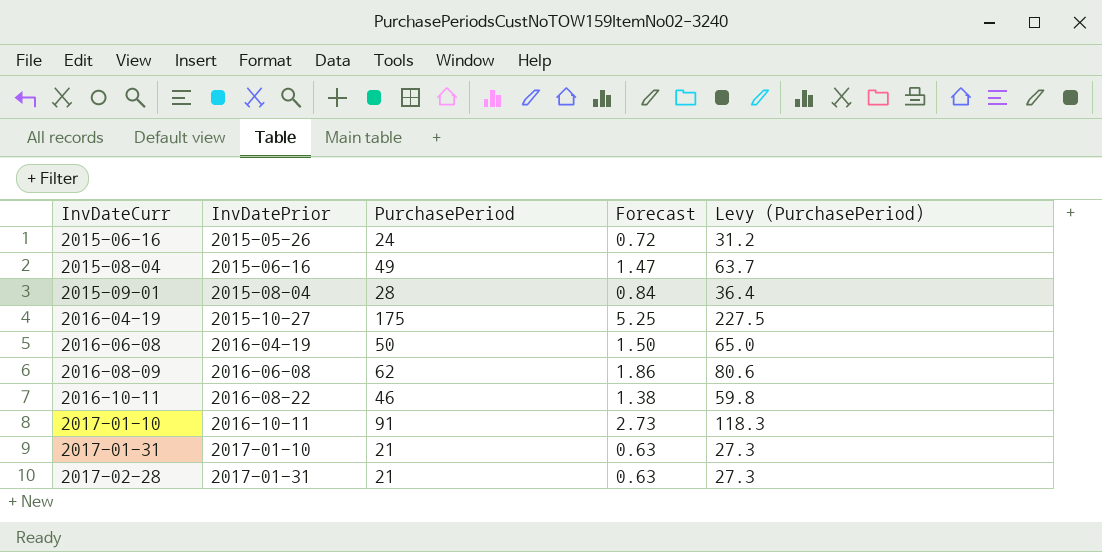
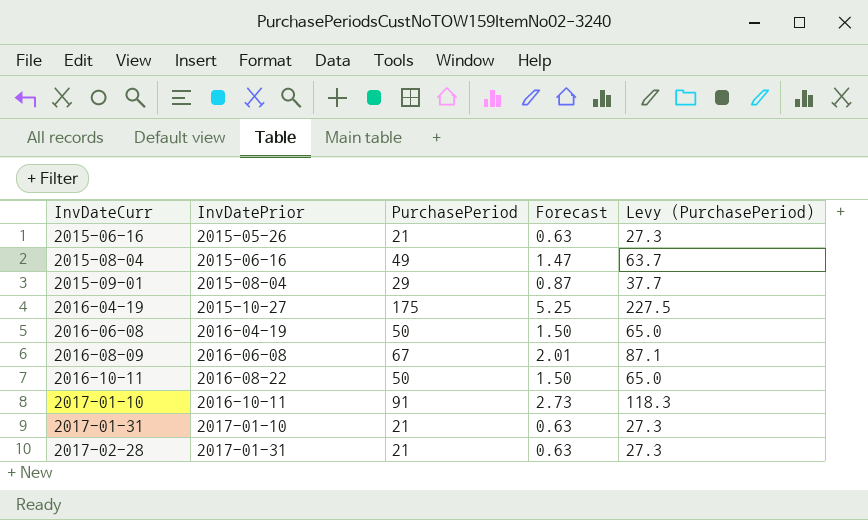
2015-06-16 | PurchasePeriod: 24 -> 21
2015-06-16 | Forecast: 0.72 -> 0.63
2015-06-16 | Levy (PurchasePeriod): 31.2 -> 27.3
2015-09-01 | PurchasePeriod: 28 -> 29
2015-09-01 | Forecast: 0.84 -> 0.87
2015-09-01 | Levy (PurchasePeriod): 36.4 -> 37.7
2016-08-09 | PurchasePeriod: 62 -> 67
2016-08-09 | Forecast: 1.86 -> 2.01
2016-08-09 | Levy (PurchasePeriod): 80.6 -> 87.1
2016-10-11 | PurchasePeriod: 46 -> 50
2016-10-11 | Forecast: 1.38 -> 1.50
2016-10-11 | Levy (PurchasePeriod): 59.8 -> 65.0

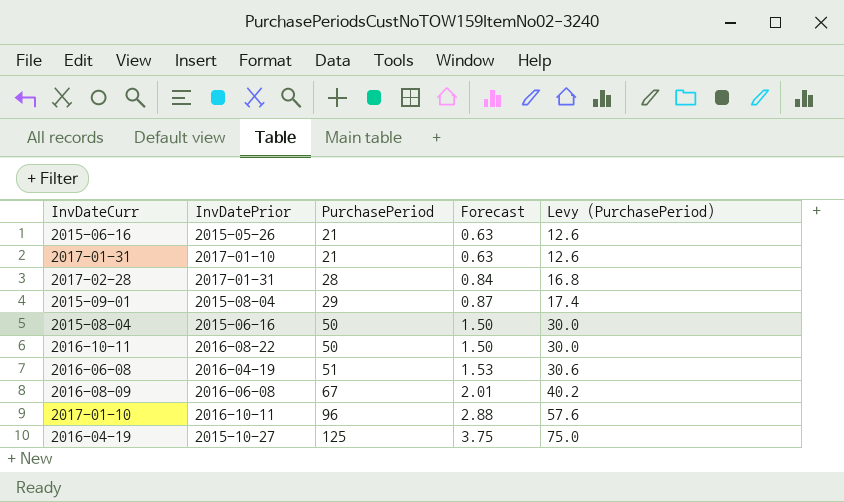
row order: InvDateCurr ascending -> PurchasePeriod ascending
column Levy (PurchasePeriod) | formula: [PurchasePeriod] * 1.3 -> [PurchasePeriod] * 0.6
2017-02-28 | PurchasePeriod: 21 -> 28
2017-02-28 | Forecast: 0.63 -> 0.84
2015-08-04 | PurchasePeriod: 49 -> 50
2015-08-04 | Forecast: 1.47 -> 1.50
2016-06-08 | PurchasePeriod: 50 -> 51
2016-06-08 | Forecast: 1.50 -> 1.53
2017-01-10 | PurchasePeriod: 91 -> 96
2017-01-10 | Forecast: 2.73 -> 2.88
2016-04-19 | PurchasePeriod: 175 -> 125
2016-04-19 | Forecast: 5.25 -> 3.75

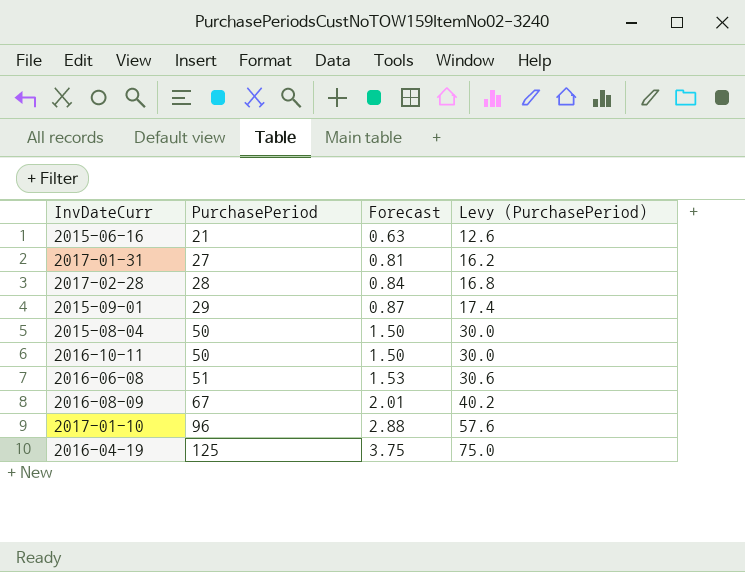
column InvDatePrior | position: 2 -> none
2017-01-31 | PurchasePeriod: 21 -> 27
2017-01-31 | Forecast: 0.63 -> 0.81
2017-01-31 | Levy (PurchasePeriod): 12.6 -> 16.2

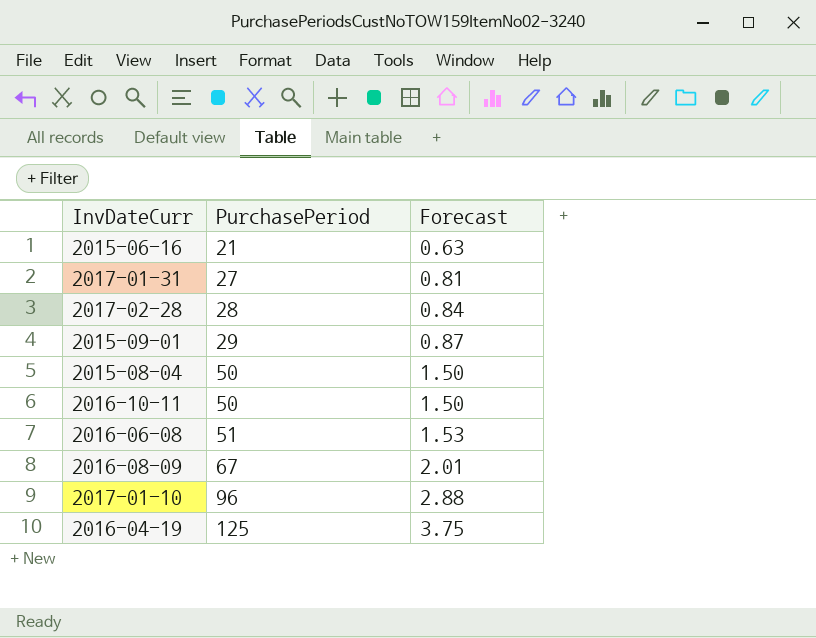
column Levy (PurchasePeriod) | formula: [PurchasePeriod] * 0.6 -> none

